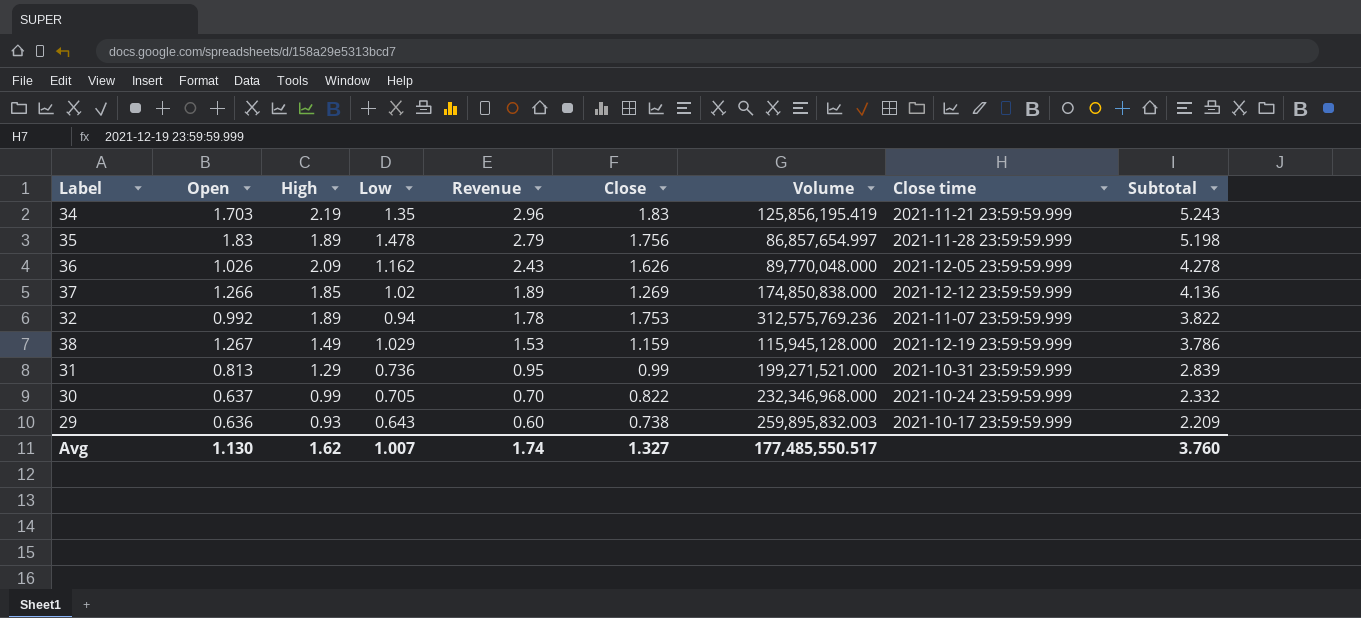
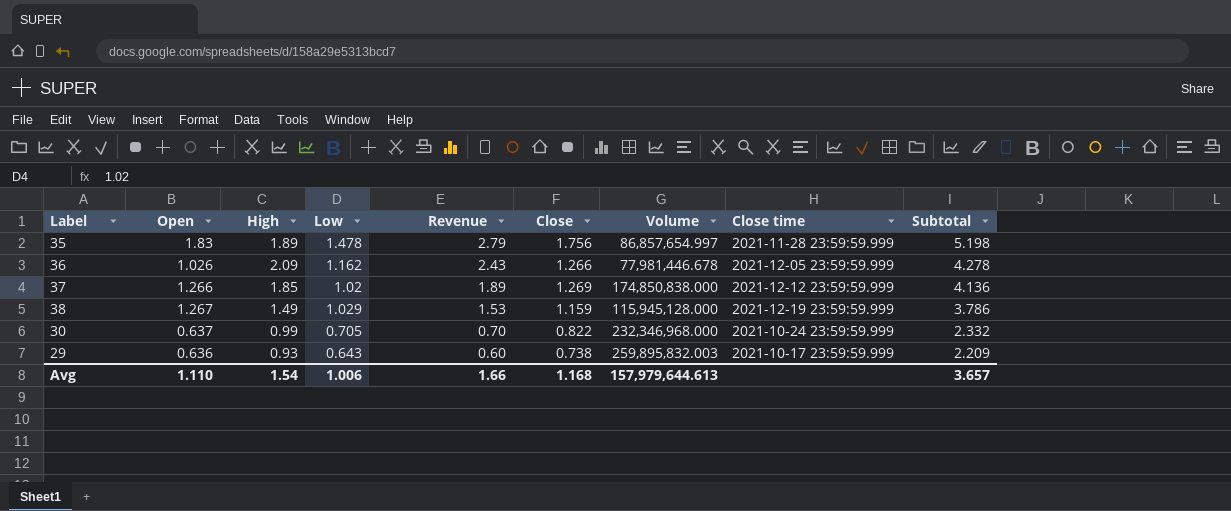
row 34: 1.703 | 2.19 | 1.35 | 2.96 | 1.83 | 125,856,195.419 | 2021-11-21 23:59:59.999 | 5.243 -> none
row 32: 0.992 | 1.89 | 0.94 | 1.78 | 1.753 | 312,575,769.236 | 2021-11-07 23:59:59.999 | 3.822 -> none
row 31: 0.813 | 1.29 | 0.736 | 0.95 | 0.99 | 199,271,521.000 | 2021-10-31 23:59:59.999 | 2.839 -> none
36 | Close: 1.626 -> 1.266
36 | Volume: 89,770,048.000 -> 77,981,446.678
Avg | Open: 1.130 -> 1.110
Avg | High: 1.62 -> 1.54
Avg | Low: 1.007 -> 1.006
Avg | Revenue: 1.74 -> 1.66
Avg | Close: 1.327 -> 1.168
Avg | Volume: 177,485,550.517 -> 157,979,644.613
Avg | Subtotal: 3.760 -> 3.657

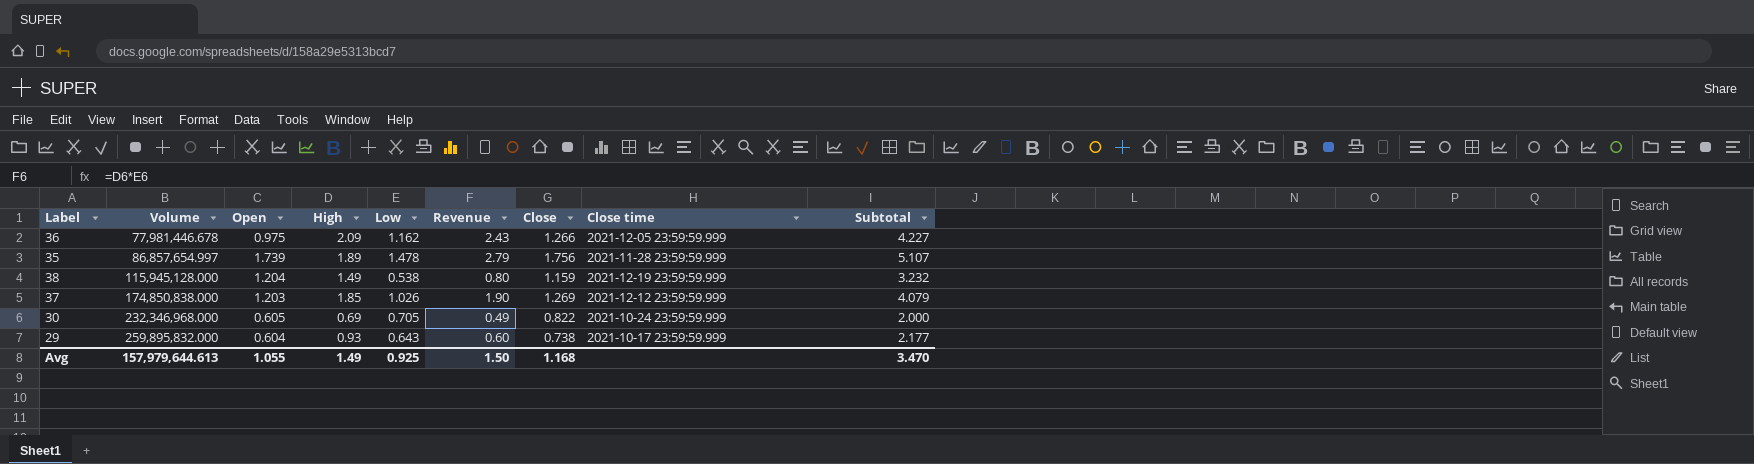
row order: Revenue descending -> Volume ascending
column Volume | position: 7 -> 2
36 | Open: 1.026 -> 0.975
36 | Subtotal: 4.278 -> 4.227
35 | Open: 1.83 -> 1.739
35 | Subtotal: 5.198 -> 5.107
38 | Open: 1.267 -> 1.204
38 | Low: 1.029 -> 0.538
38 | Revenue: 1.53 -> 0.80
38 | Subtotal: 3.786 -> 3.232
37 | Open: 1.266 -> 1.203
37 | Low: 1.02 -> 1.026
37 | Revenue: 1.89 -> 1.90
37 | Subtotal: 4.136 -> 4.079
30 | Open: 0.637 -> 0.605
30 | High: 0.99 -> 0.69
30 | Revenue: 0.70 -> 0.49
30 | Subtotal: 2.332 -> 2.000
29 | Volume: 259,895,832.003 -> 259,895,832.000
29 | Open: 0.636 -> 0.604
29 | Subtotal: 2.209 -> 2.177
Avg | Open: 1.110 -> 1.055
Avg | High: 1.54 -> 1.49
Avg | Low: 1.006 -> 0.925
Avg | Revenue: 1.66 -> 1.50
Avg | Subtotal: 3.657 -> 3.470

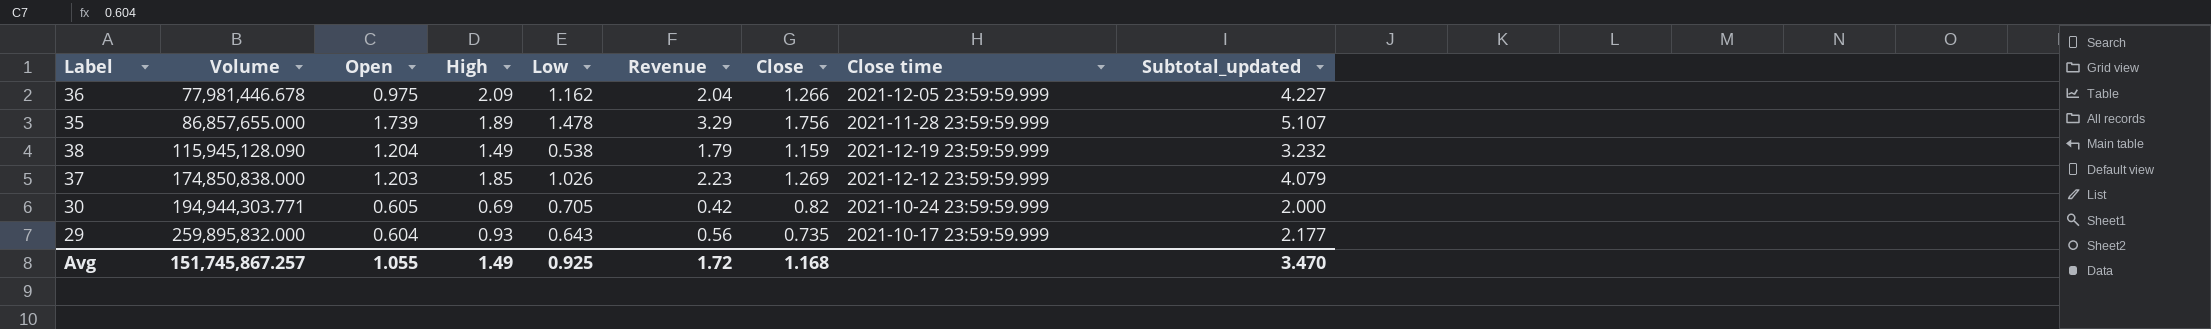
column Revenue | formula: [High] * [Low] -> [Open] * [High]
column name: Subtotal -> Subtotal_updated
35 | Volume: 86,857,654.997 -> 86,857,655.000
38 | Volume: 115,945,128.000 -> 115,945,128.090
30 | Volume: 232,346,968.000 -> 194,944,303.771
30 | Close: 0.822 -> 0.82
29 | Close: 0.738 -> 0.735
Avg | Volume: 157,979,644.613 -> 151,745,867.257
Avg | Revenue: 1.50 -> 1.72

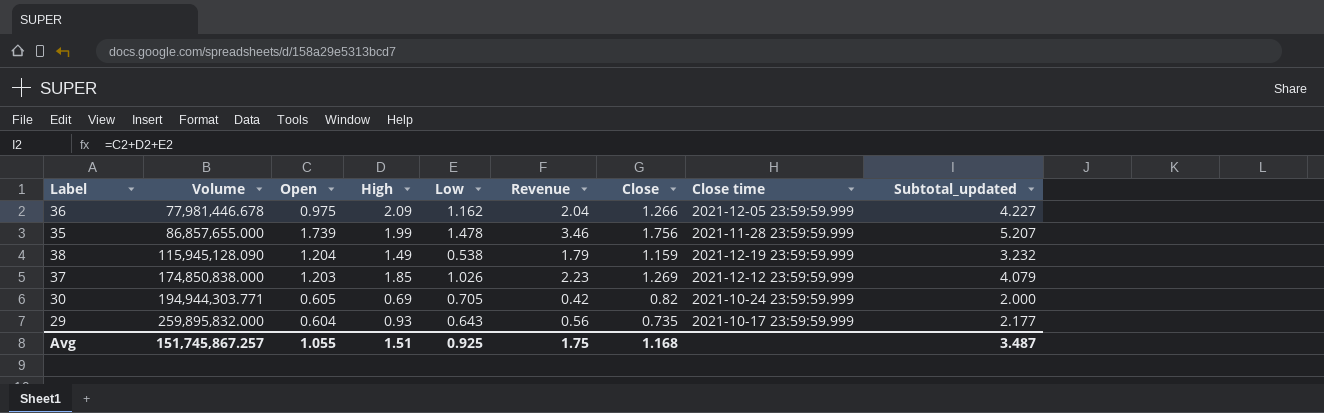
35 | High: 1.89 -> 1.99
35 | Revenue: 3.29 -> 3.46
35 | Subtotal_updated: 5.107 -> 5.207
Avg | High: 1.49 -> 1.51
Avg | Revenue: 1.72 -> 1.75
Avg | Subtotal_updated: 3.470 -> 3.487

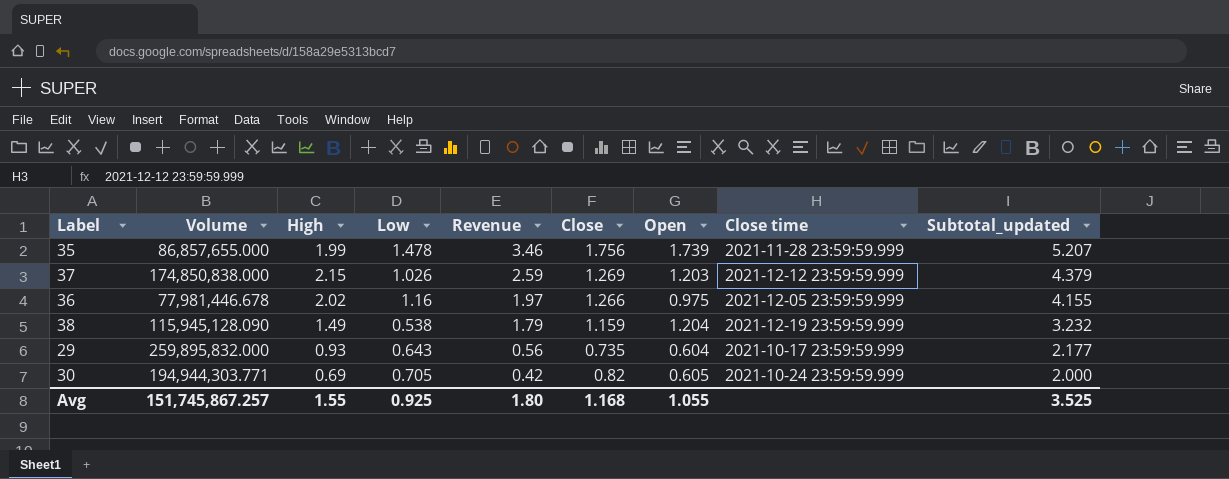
row order: Volume ascending -> Revenue descending
column Open | position: 3 -> 7
37 | High: 1.85 -> 2.15
37 | Revenue: 2.23 -> 2.59
37 | Subtotal_updated: 4.079 -> 4.379
36 | High: 2.09 -> 2.02
36 | Low: 1.162 -> 1.16
36 | Revenue: 2.04 -> 1.97
36 | Subtotal_updated: 4.227 -> 4.155
Avg | High: 1.51 -> 1.55
Avg | Revenue: 1.75 -> 1.80
Avg | Subtotal_updated: 3.487 -> 3.525

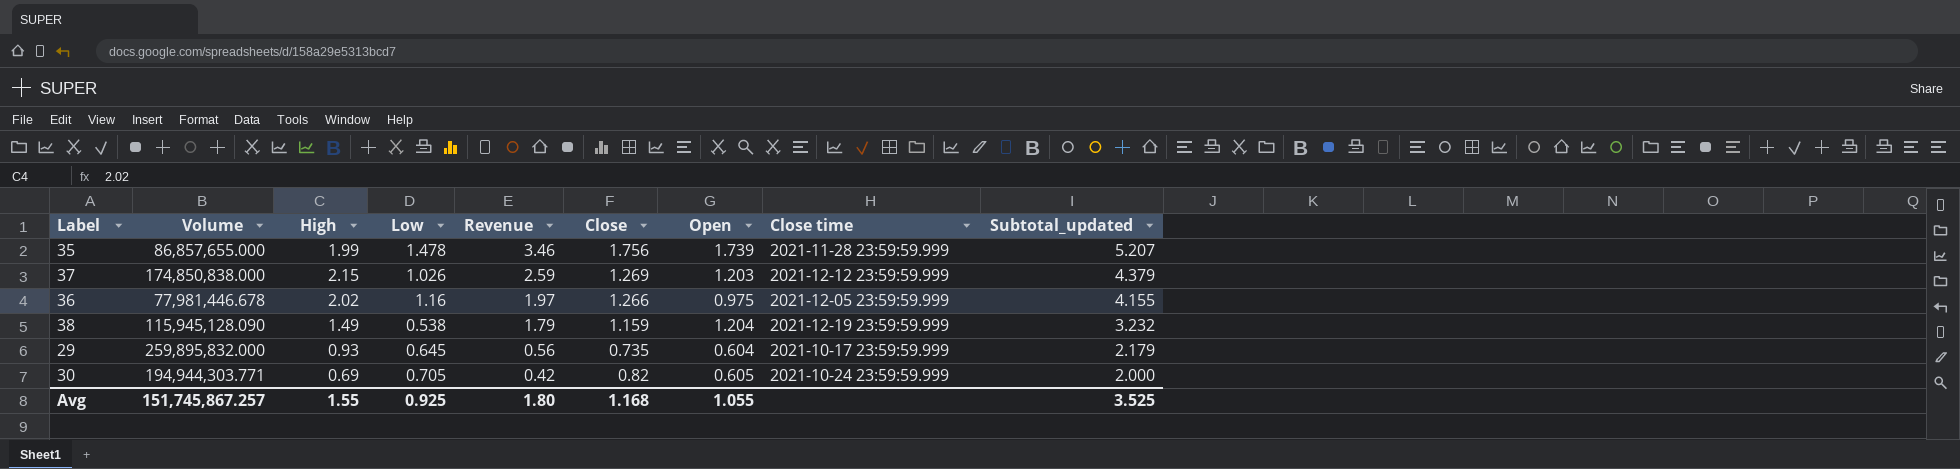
29 | Low: 0.643 -> 0.645
29 | Subtotal_updated: 2.177 -> 2.179

